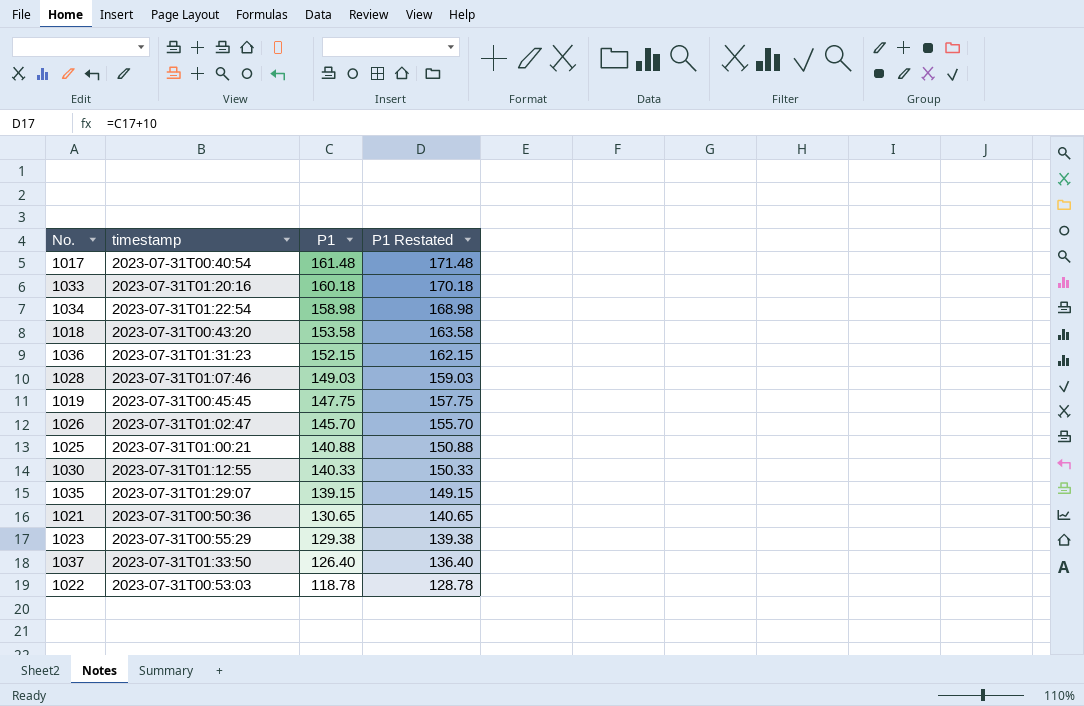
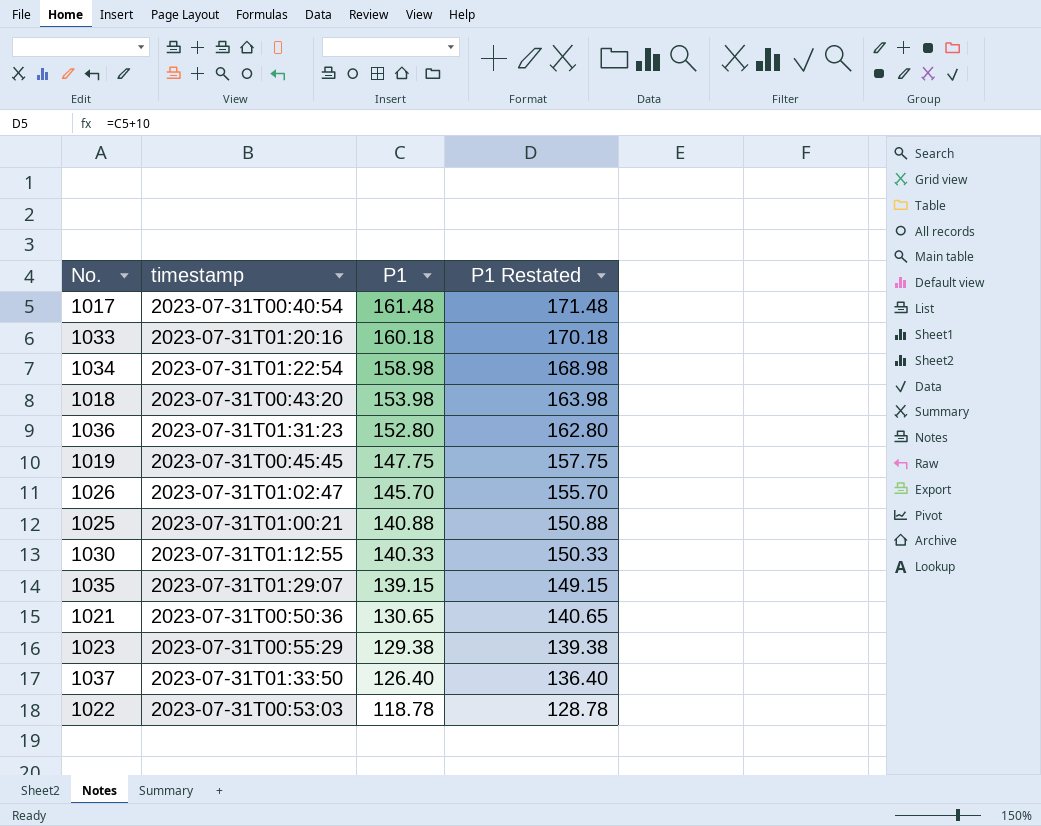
row 1028: 2023-07-31T01:07:46 | 149.03 | 159.03 -> none
1018 | P1: 153.58 -> 153.98
1018 | P1 Restated: 163.58 -> 163.98
1036 | P1: 152.15 -> 152.80
1036 | P1 Restated: 162.15 -> 162.80

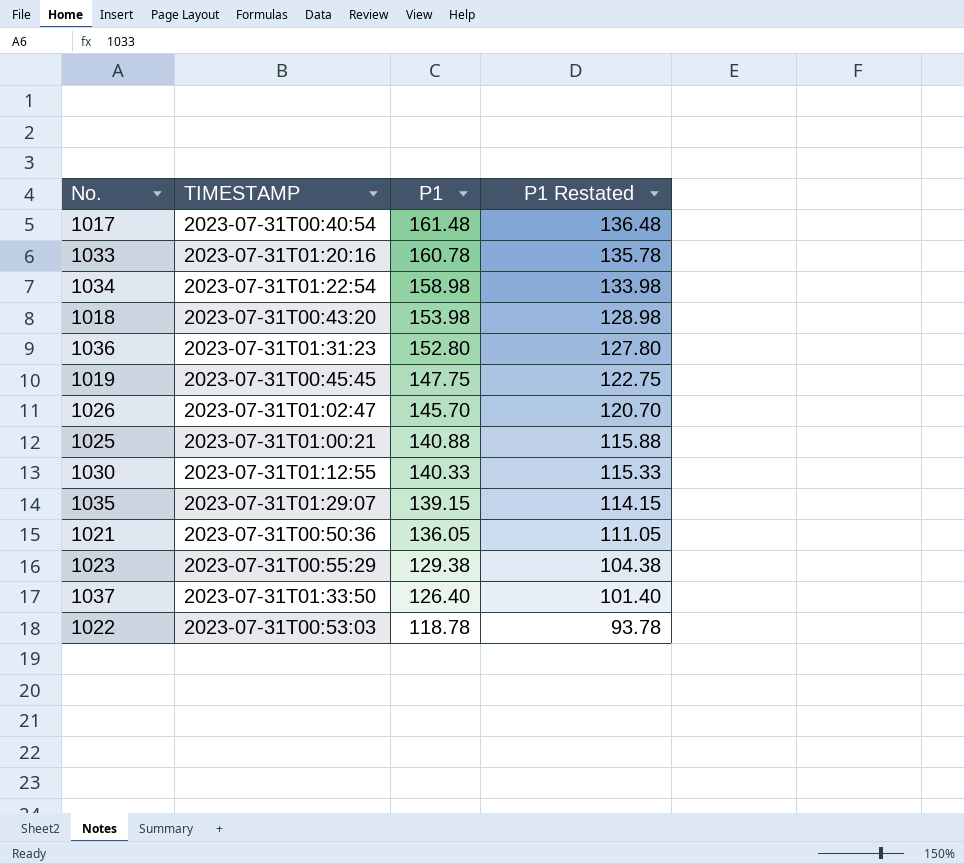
column name: timestamp -> TIMESTAMP
column P1 Restated | formula: [P1] + 10 -> [P1] - 25
1033 | P1: 160.18 -> 160.78
1021 | P1: 130.65 -> 136.05

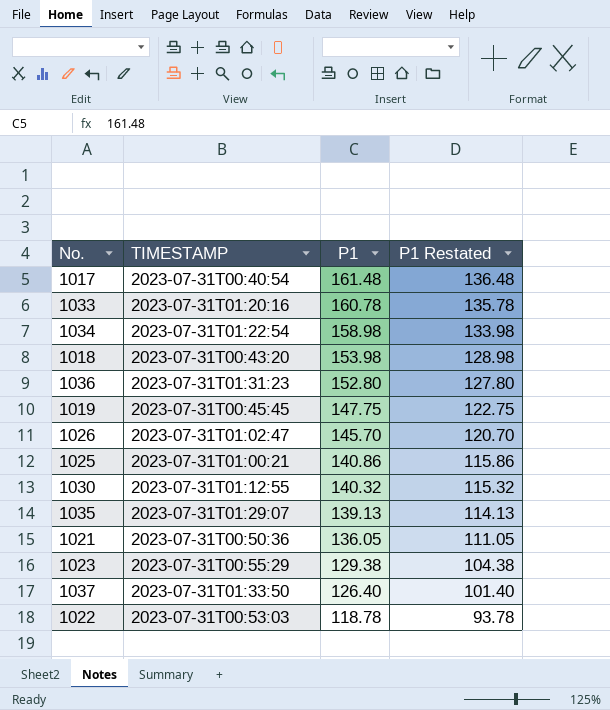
1025 | P1: 140.88 -> 140.86
1025 | P1 Restated: 115.88 -> 115.86
1030 | P1: 140.33 -> 140.32
1030 | P1 Restated: 115.33 -> 115.32
1035 | P1: 139.15 -> 139.13
1035 | P1 Restated: 114.15 -> 114.13

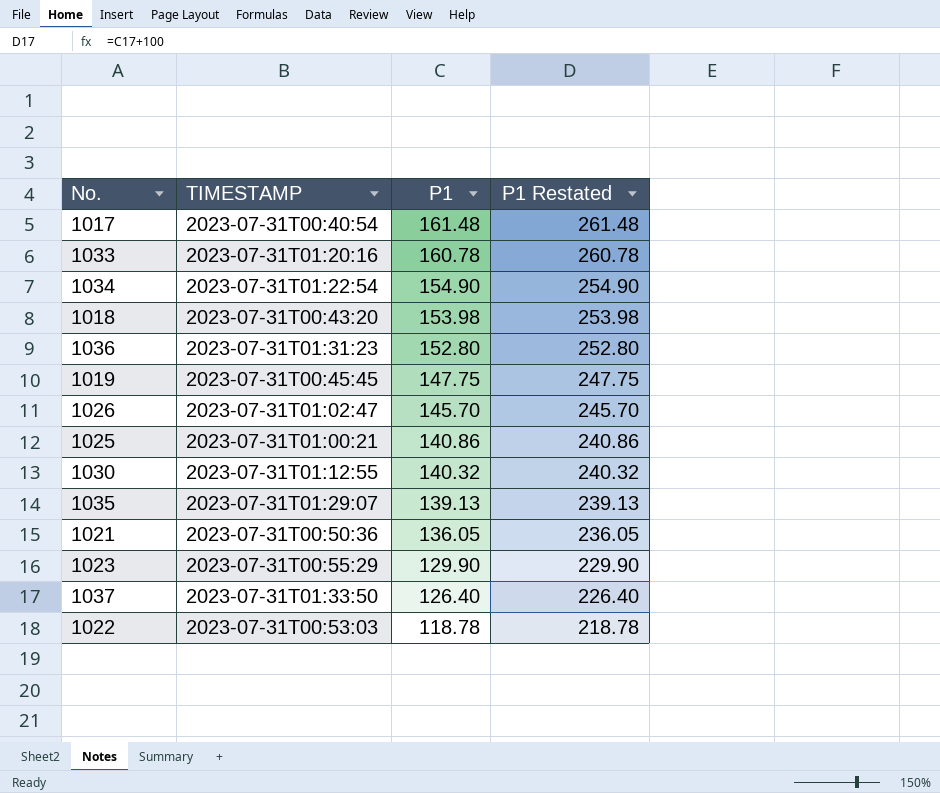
column P1 Restated | formula: [P1] - 25 -> [P1] + 100
1034 | P1: 158.98 -> 154.90
1023 | P1: 129.38 -> 129.90

